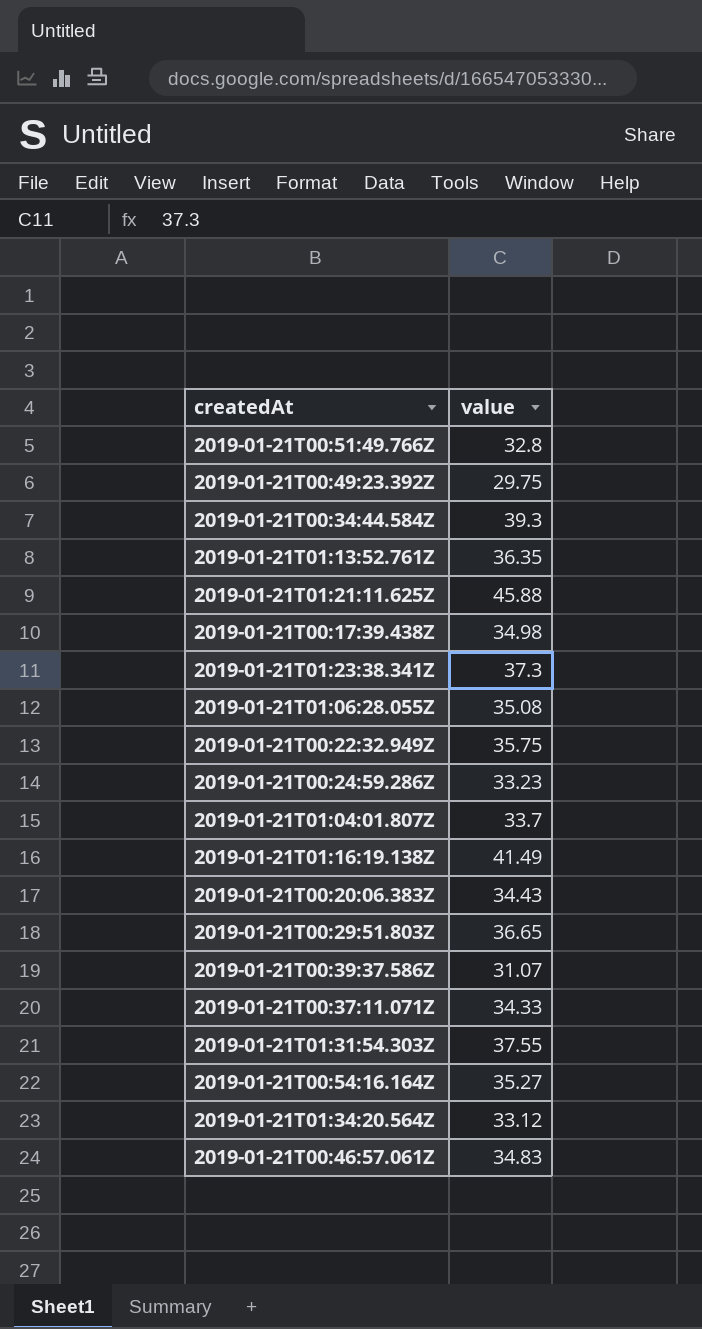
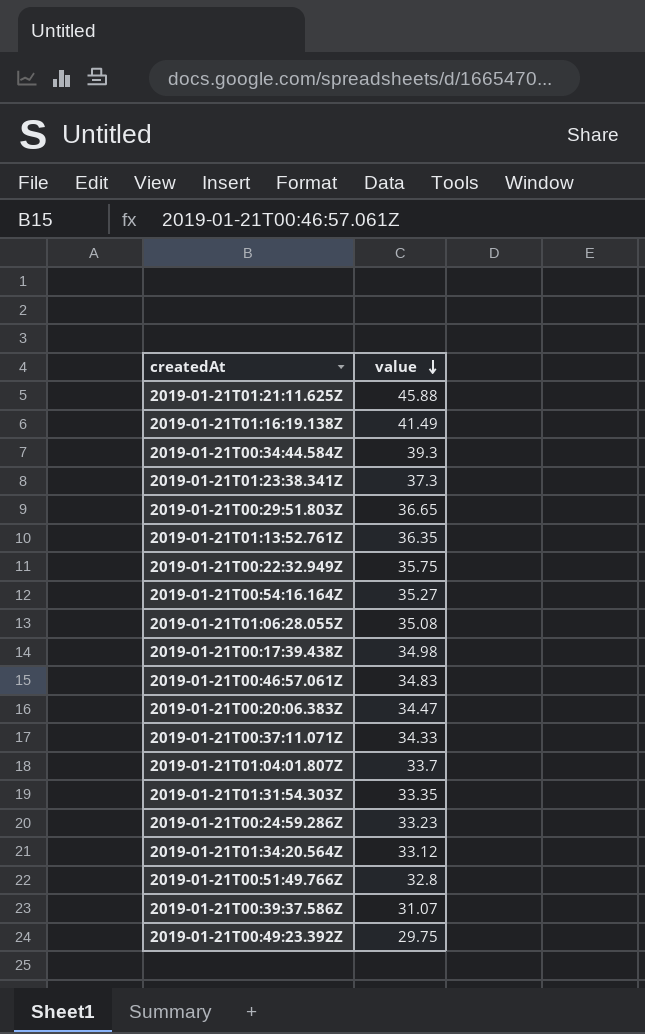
row order: none -> value descending
2019-01-21T00:20:06.383Z | value: 34.43 -> 34.47
2019-01-21T01:31:54.303Z | value: 37.55 -> 33.35

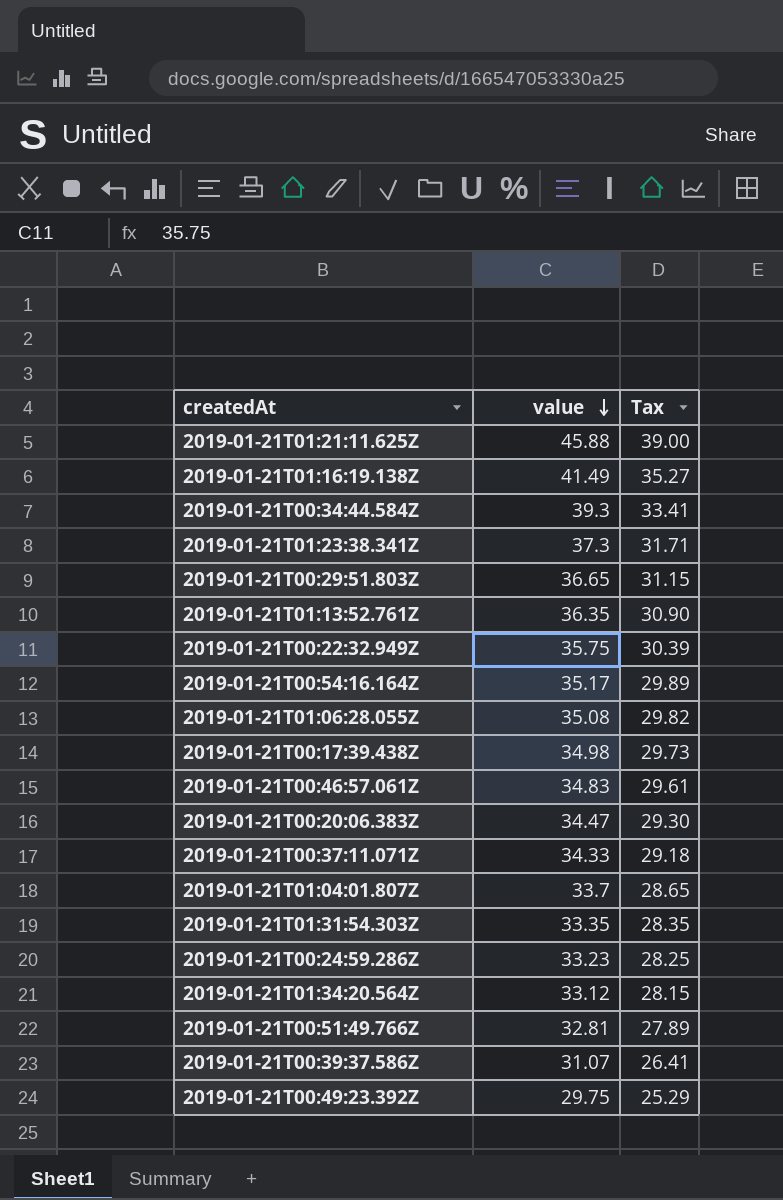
column Tax | formula: none -> [value] * 0.85
2019-01-21T00:54:16.164Z | value: 35.27 -> 35.17
2019-01-21T00:51:49.766Z | value: 32.8 -> 32.81

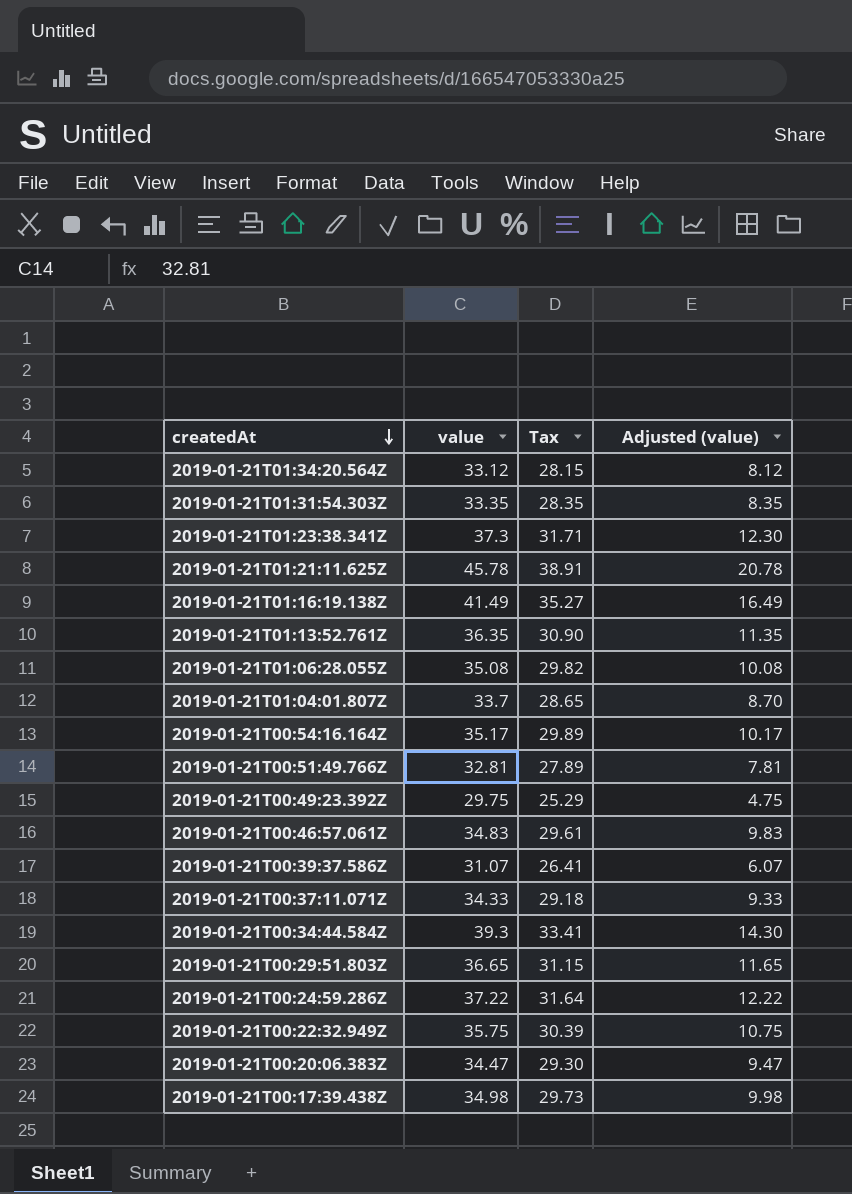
row order: value descending -> createdAt descending
column Adjusted (value) | formula: none -> [value] - 25
2019-01-21T01:21:11.625Z | value: 45.88 -> 45.78
2019-01-21T01:21:11.625Z | Tax: 39.00 -> 38.91
2019-01-21T00:24:59.286Z | value: 33.23 -> 37.22
2019-01-21T00:24:59.286Z | Tax: 28.25 -> 31.64

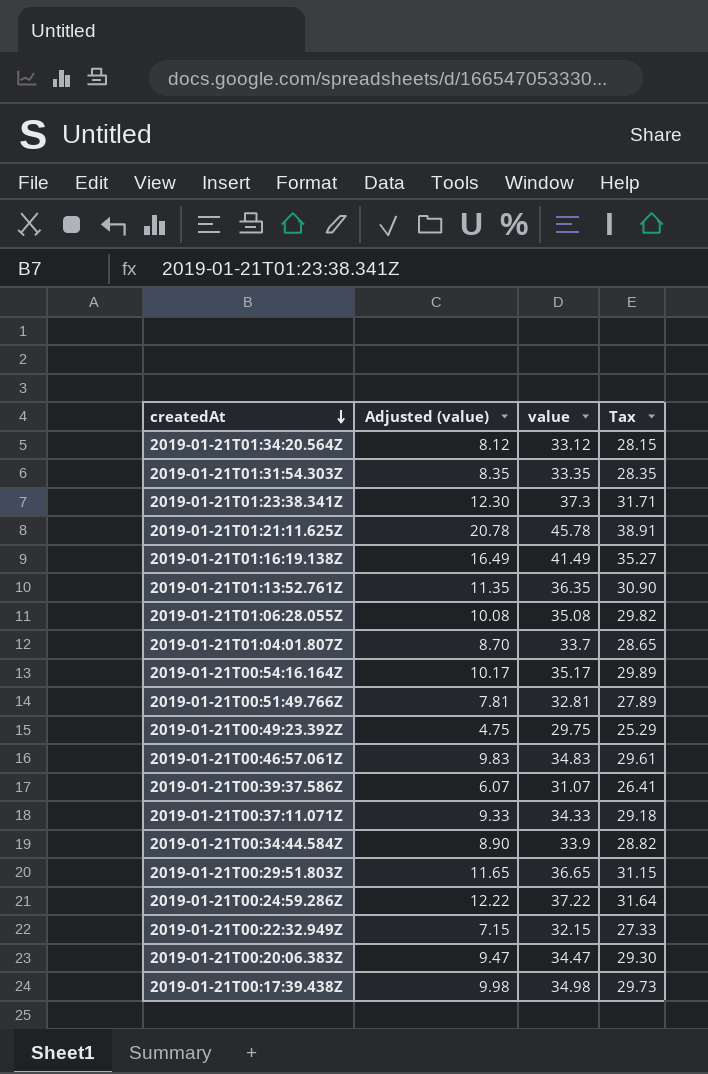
column Adjusted (value) | position: 4 -> 2
2019-01-21T00:34:44.584Z | Adjusted (value): 14.30 -> 8.90
2019-01-21T00:34:44.584Z | value: 39.3 -> 33.9
2019-01-21T00:34:44.584Z | Tax: 33.41 -> 28.82
2019-01-21T00:22:32.949Z | Adjusted (value): 10.75 -> 7.15
2019-01-21T00:22:32.949Z | value: 35.75 -> 32.15
2019-01-21T00:22:32.949Z | Tax: 30.39 -> 27.33

